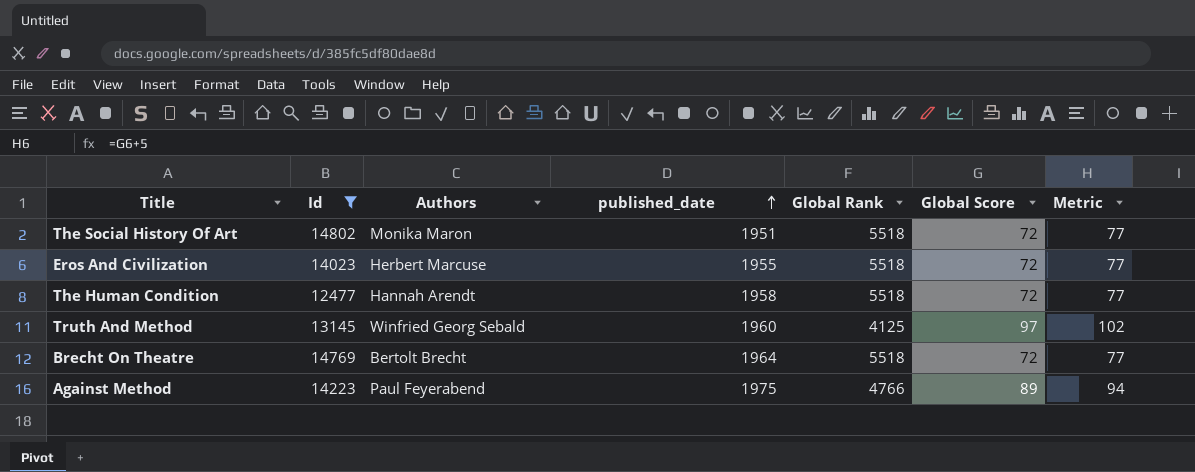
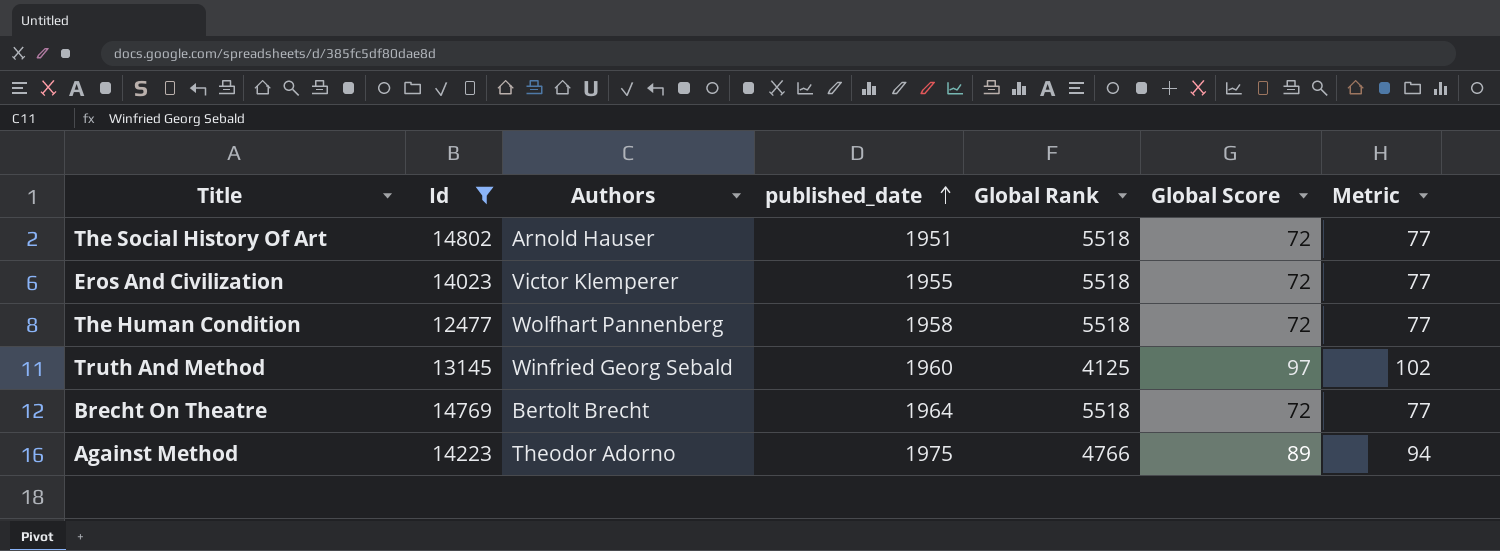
The Social History Of Art | Authors: Monika Maron -> Arnold Hauser
Eros And Civilization | Authors: Herbert Marcuse -> Victor Klemperer
The Human Condition | Authors: Hannah Arendt -> Wolfhart Pannenberg
Against Method | Authors: Paul Feyerabend -> Theodor Adorno

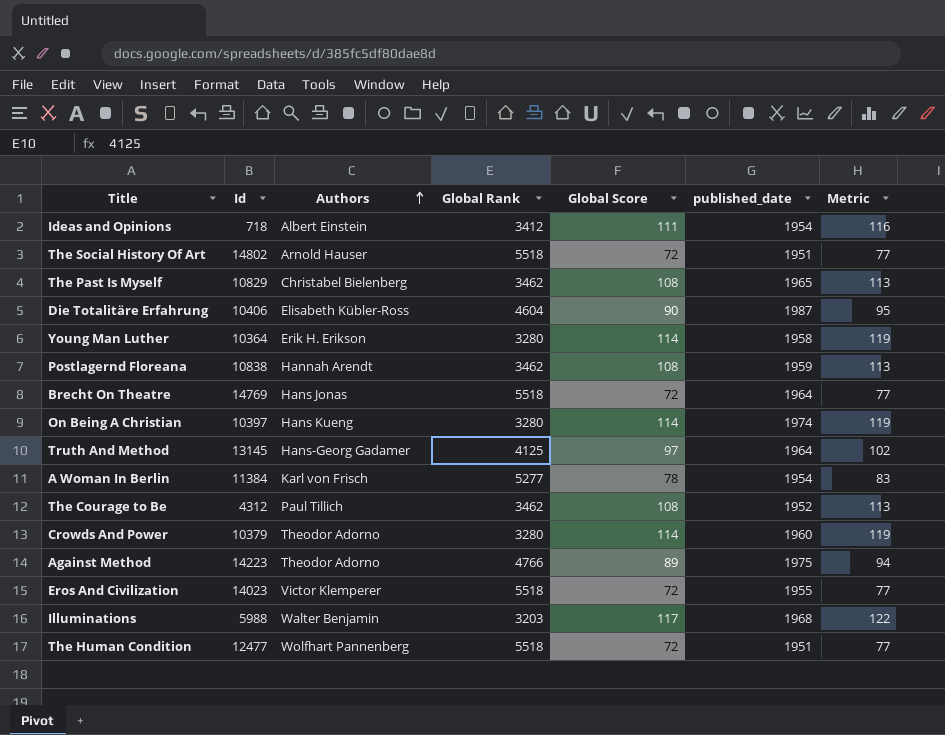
filter: Id >= 12477 -> none
row order: published_date ascending -> Authors ascending
column published_date | position: 4 -> 6
Brecht On Theatre | Authors: Bertolt Brecht -> Hans Jonas
Truth And Method | Authors: Winfried Georg Sebald -> Hans-Georg Gadamer
Truth And Method | published_date: 1960 -> 1964
The Human Condition | published_date: 1958 -> 1951

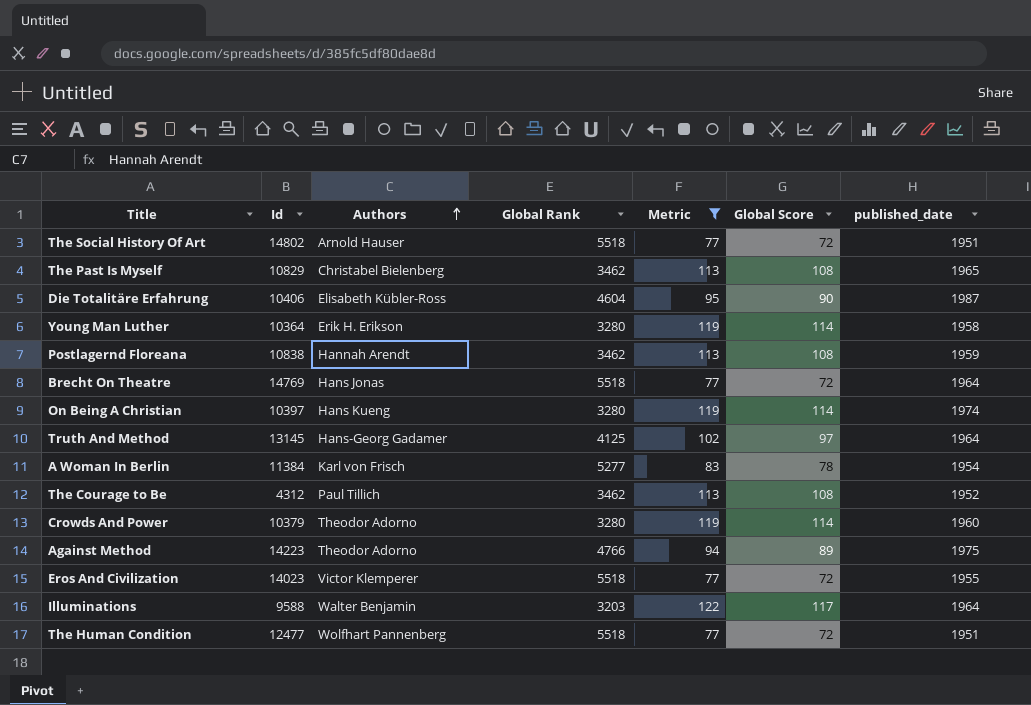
filter: none -> Metric != 116
column Metric | position: 7 -> 5
Illuminations | Id: 5988 -> 9588
Illuminations | published_date: 1968 -> 1964

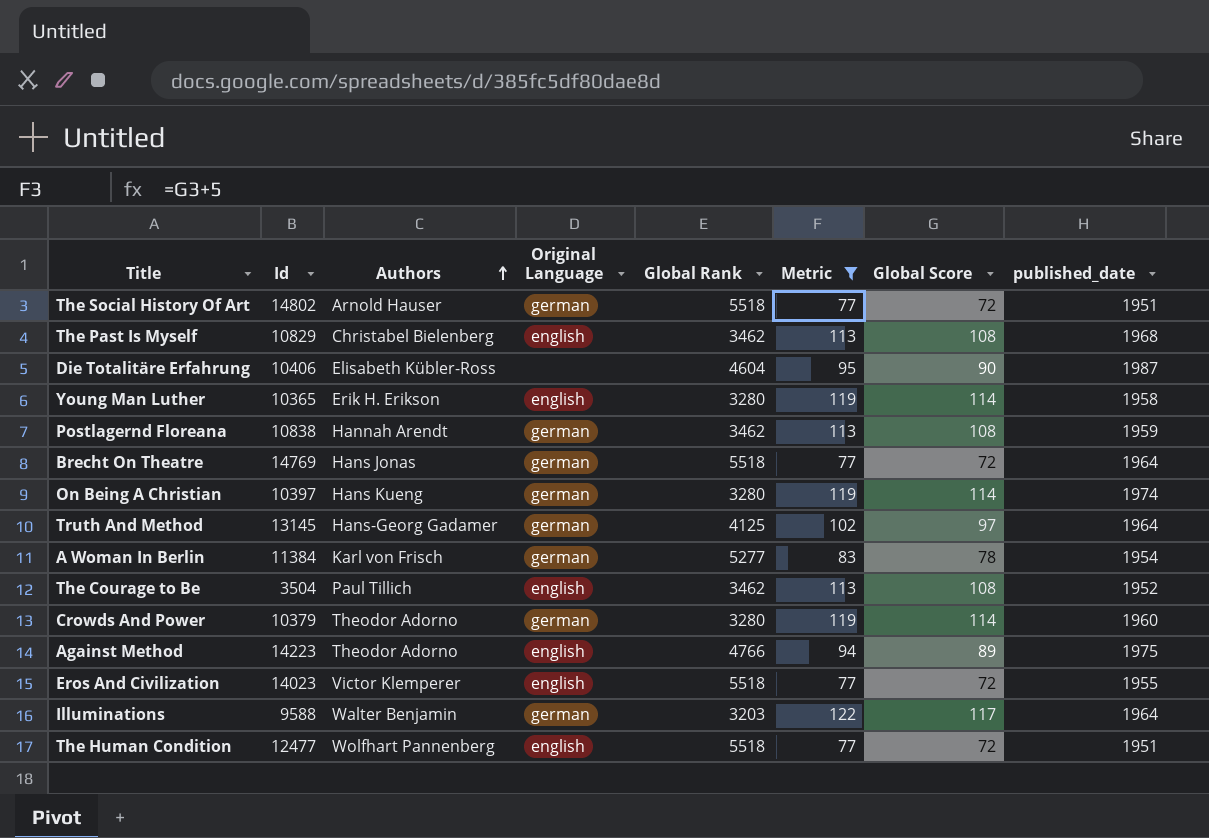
column Original Language | position: none -> 4
The Past Is Myself | published_date: 1965 -> 1968
Young Man Luther | Id: 10364 -> 10365
The Courage to Be | Id: 4312 -> 3504

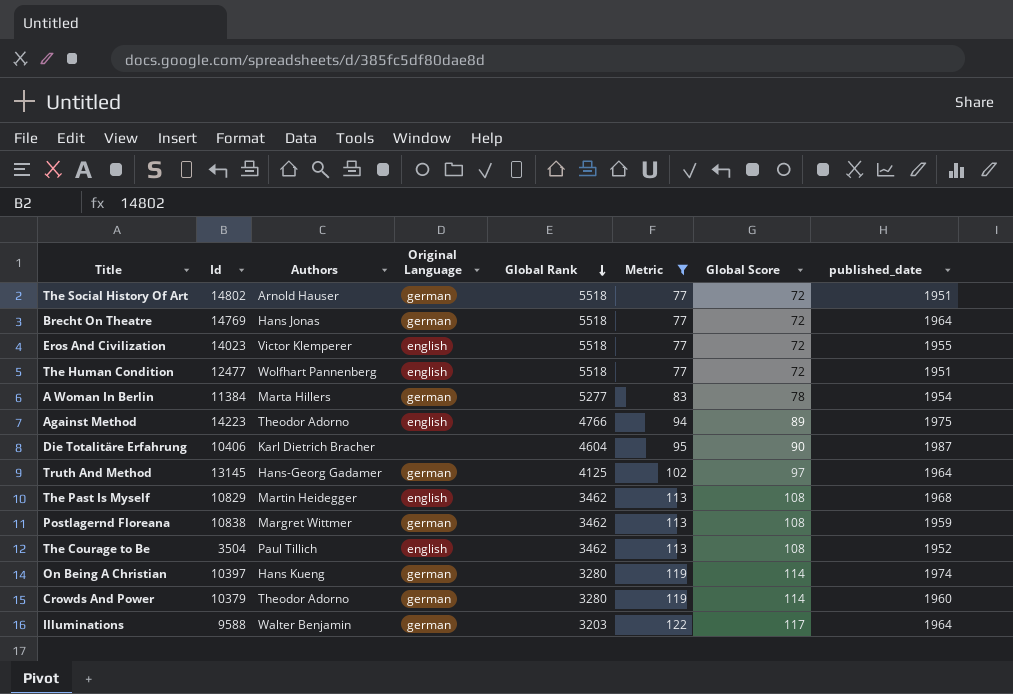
row order: Authors ascending -> Global Rank descending
row Young Man Luther: 10365 | Erik H. Erikson | english | 3280 | 119 | 114 | 1958 -> none
A Woman In Berlin | Authors: Karl von Frisch -> Marta Hillers
Die Totalitäre Erfahrung | Authors: Elisabeth Kübler-Ross -> Karl Dietrich Bracher
The Past Is Myself | Authors: Christabel Bielenberg -> Martin Heidegger
Postlagernd Floreana | Authors: Hannah Arendt -> Margret Wittmer

